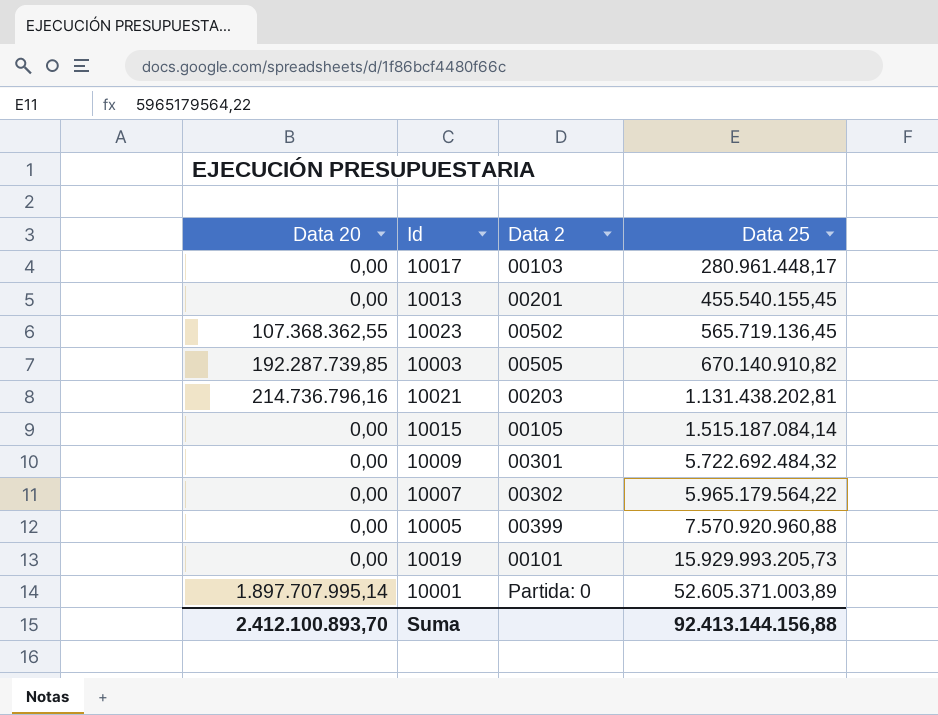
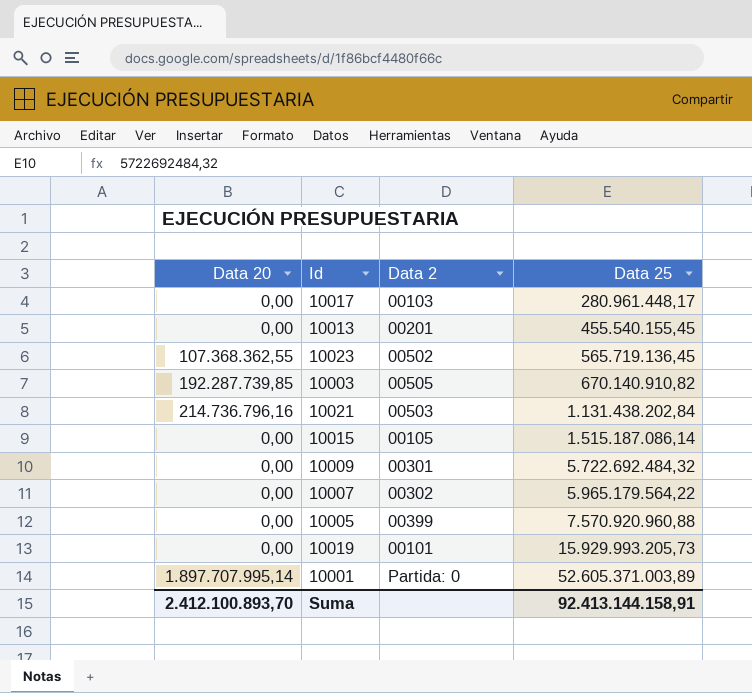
10021 | Data 2: 00203 -> 00503
10021 | Data 25: 1.131.438.202,81 -> 1.131.438.202,84
10015 | Data 25: 1.515.187.084,14 -> 1.515.187.086,14
Suma | Data 25: 92.413.144.156,88 -> 92.413.144.158,91

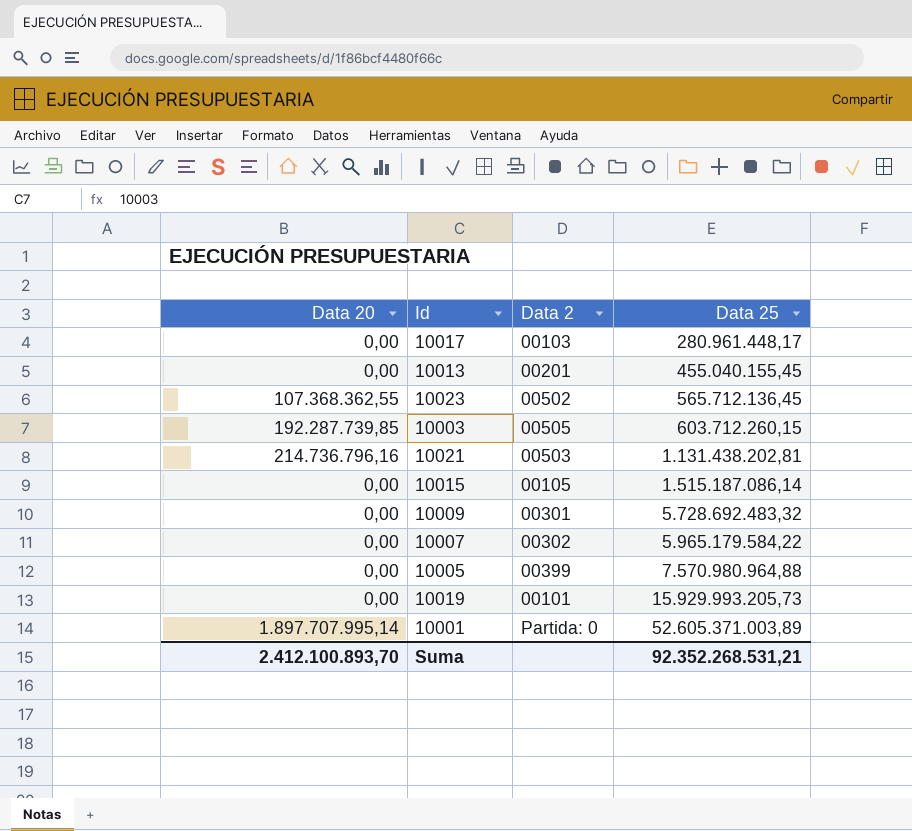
10013 | Data 25: 455.540.155,45 -> 455.040.155,45
10023 | Data 25: 565.719.136,45 -> 565.712.136,45
10003 | Data 25: 670.140.910,82 -> 603.712.260,15
10021 | Data 25: 1.131.438.202,84 -> 1.131.438.202,81
10009 | Data 25: 5.722.692.484,32 -> 5.728.692.483,32
10007 | Data 25: 5.965.179.564,22 -> 5.965.179.584,22
10005 | Data 25: 7.570.920.960,88 -> 7.570.980.964,88
Suma | Data 25: 92.413.144.158,91 -> 92.352.268.531,21

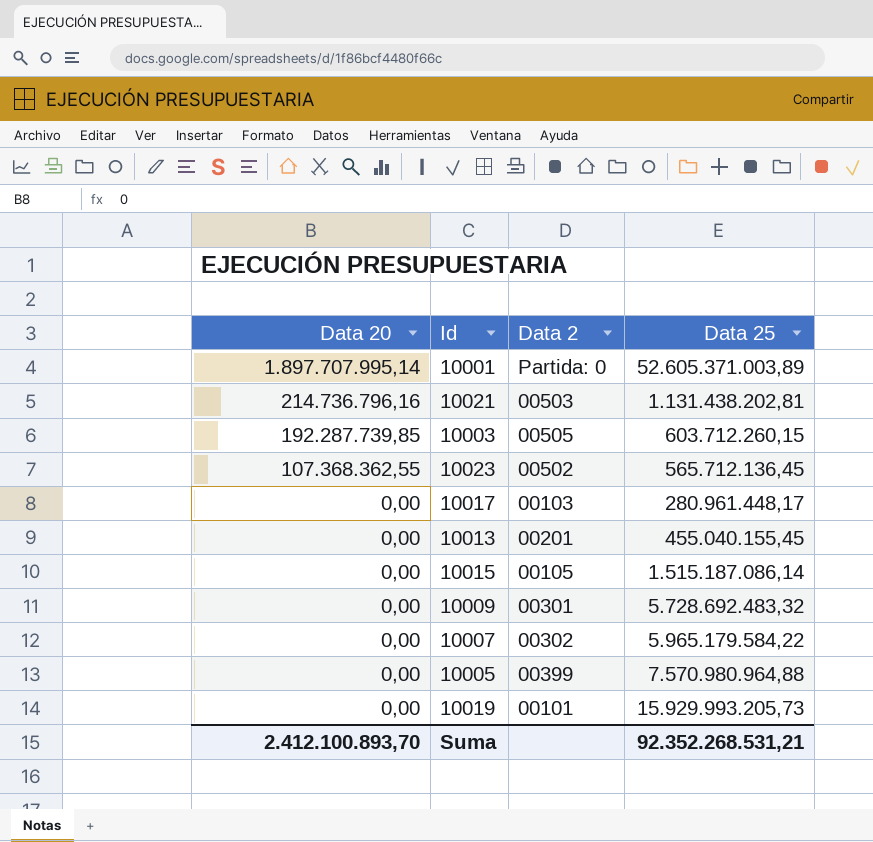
row order: Data 25 ascending -> Data 20 descending

